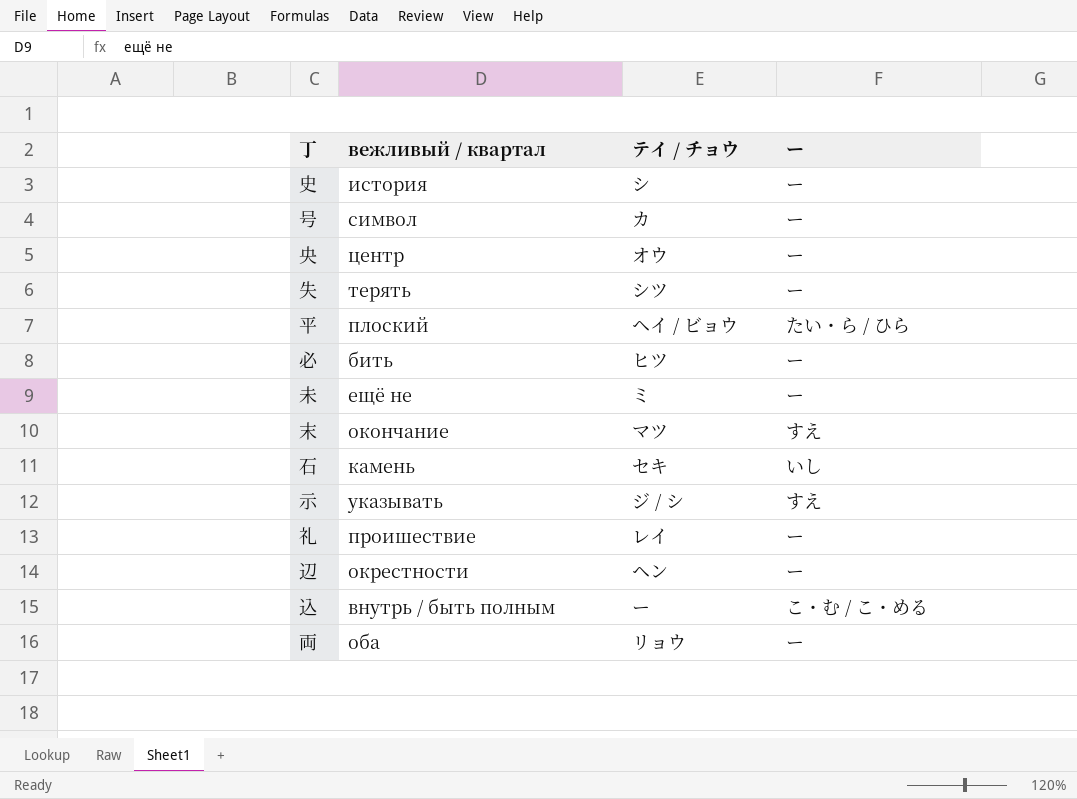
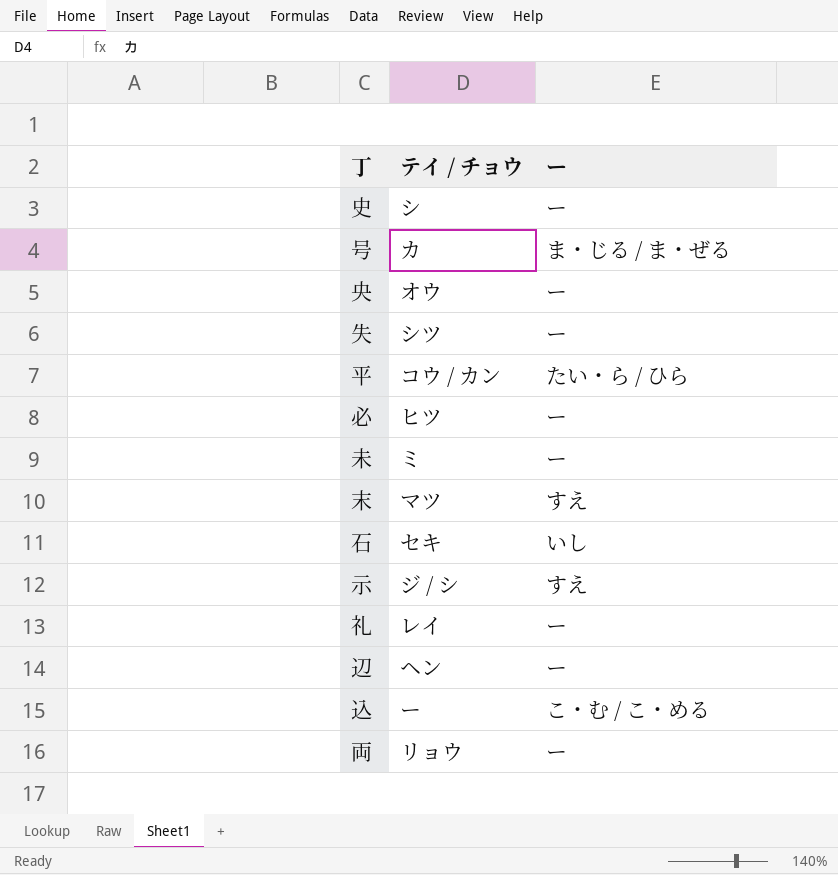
column вежливый / квартал | position: 2 -> none
号 | ー: ー -> ま・じる / ま・ぜる
平 | テイ / チョウ: ヘイ / ビョウ -> コウ / カン

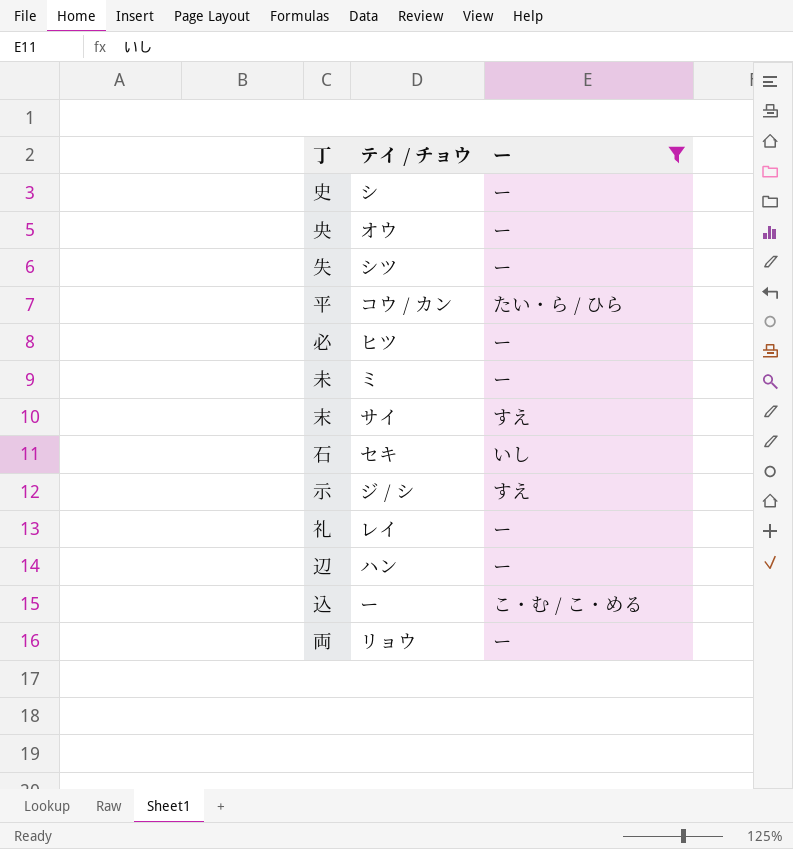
filter: none -> ー != ま・じる / ま・ぜる
末 | テイ / チョウ: マツ -> サイ
辺 | テイ / チョウ: ヘン -> ハン

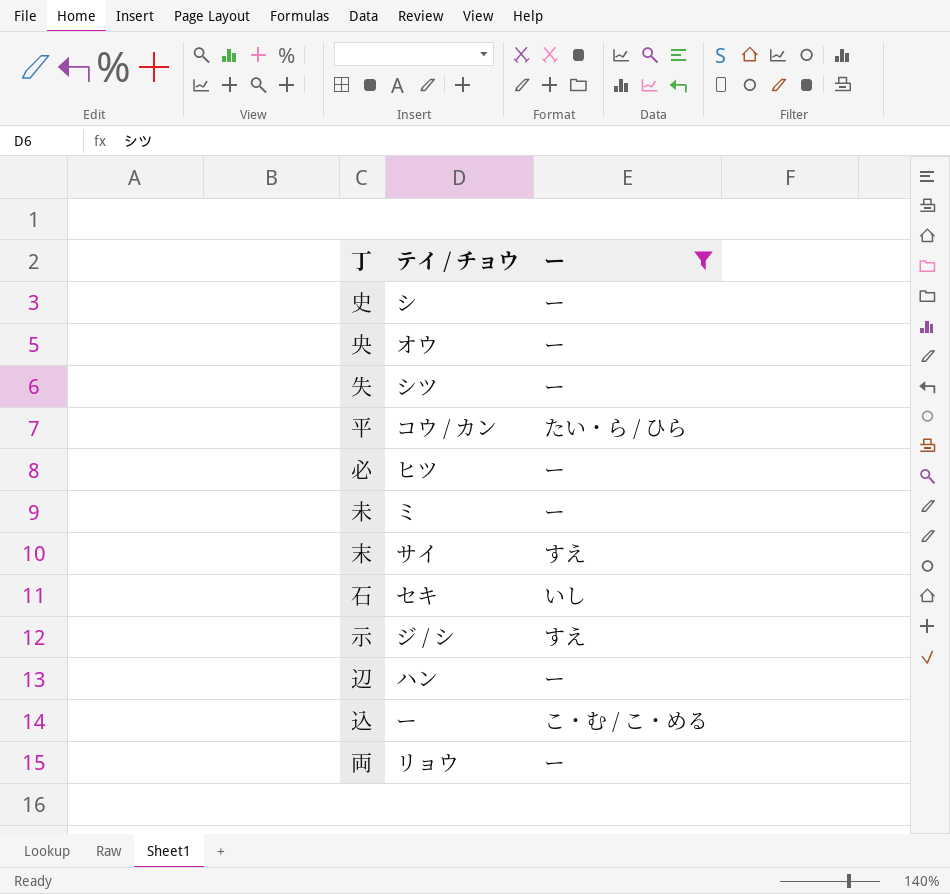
row 礼: レイ | ー -> none

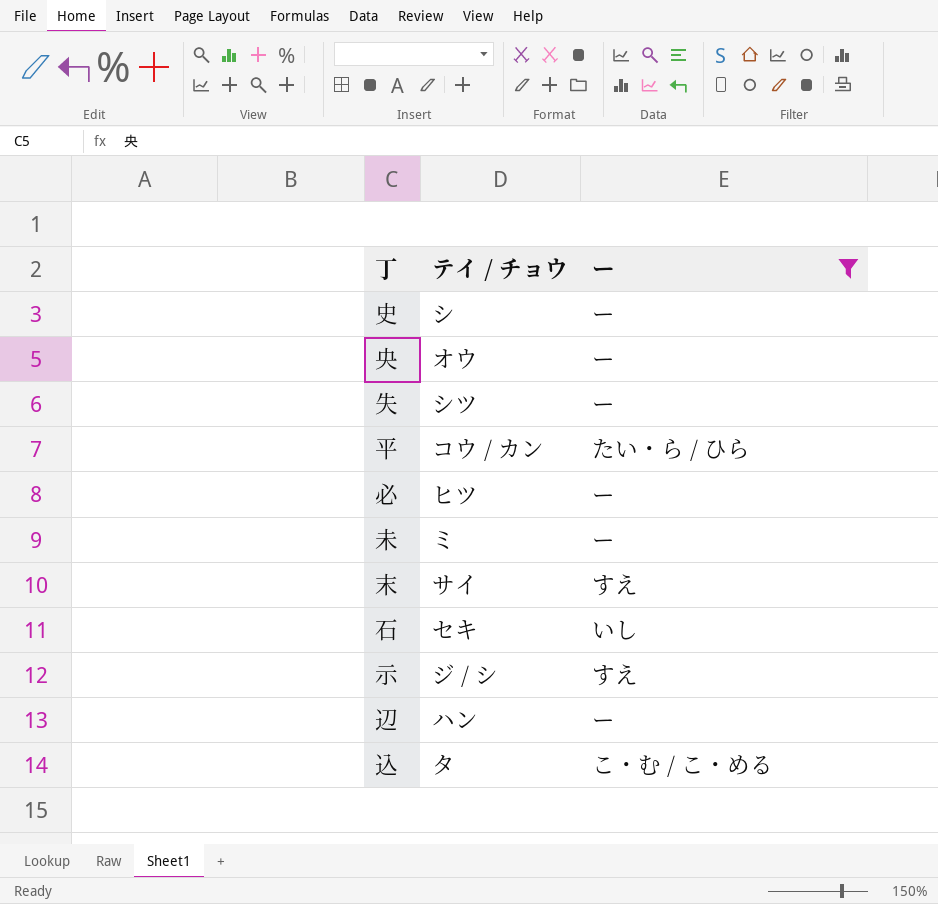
row 両: リョウ | ー -> none
込 | テイ / チョウ: ー -> タ

